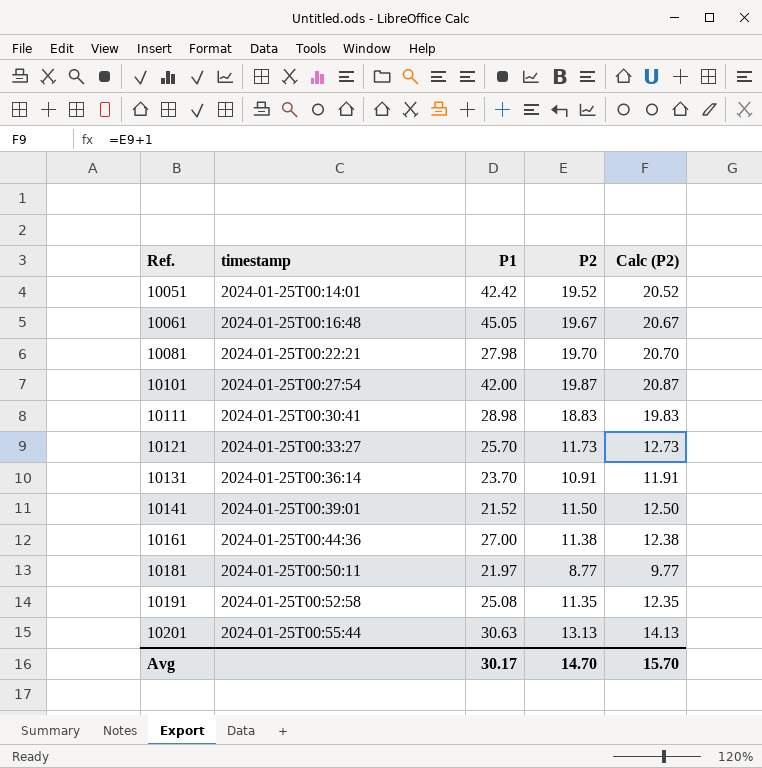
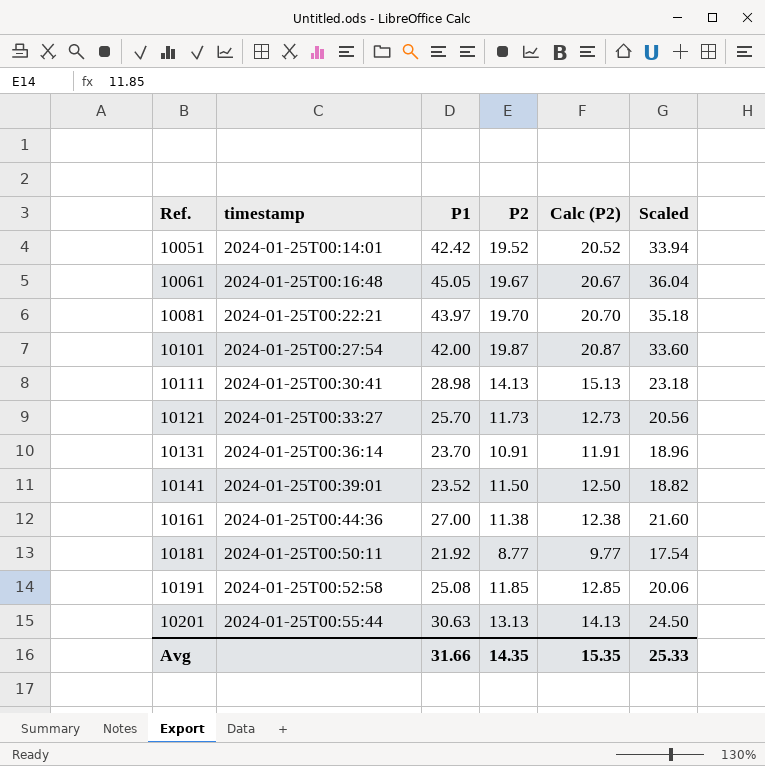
column Scaled | formula: none -> [P1] * 0.8
10081 | P1: 27.98 -> 43.97
10111 | P2: 18.83 -> 14.13
10111 | Calc (P2): 19.83 -> 15.13
10141 | P1: 21.52 -> 23.52
10181 | P1: 21.97 -> 21.92
10191 | P2: 11.35 -> 11.85
10191 | Calc (P2): 12.35 -> 12.85
Avg | P1: 30.17 -> 31.66
Avg | P2: 14.70 -> 14.35
Avg | Calc (P2): 15.70 -> 15.35

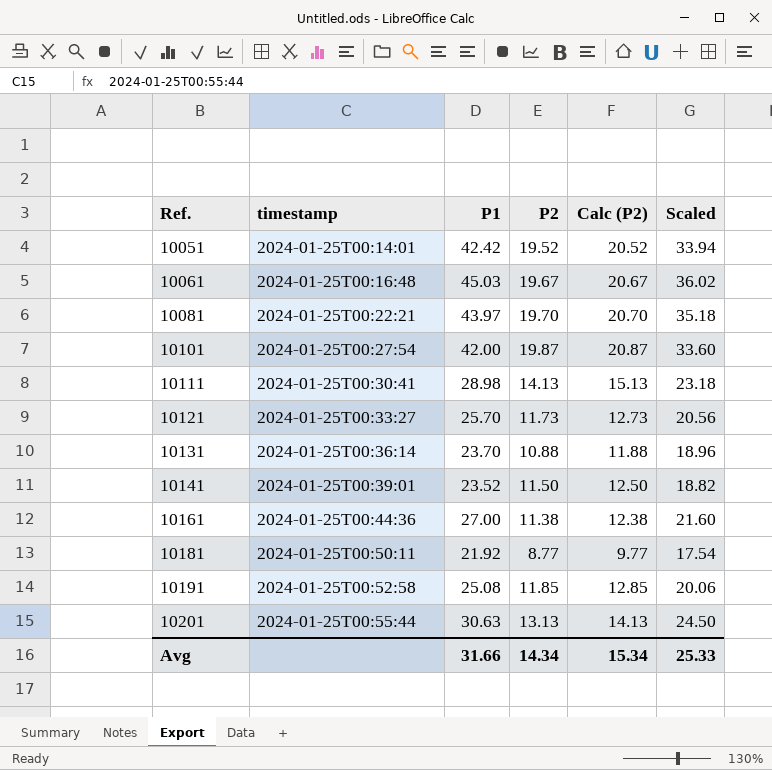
10061 | P1: 45.05 -> 45.03
10061 | Scaled: 36.04 -> 36.02
10131 | P2: 10.91 -> 10.88
10131 | Calc (P2): 11.91 -> 11.88
Avg | P2: 14.35 -> 14.34
Avg | Calc (P2): 15.35 -> 15.34

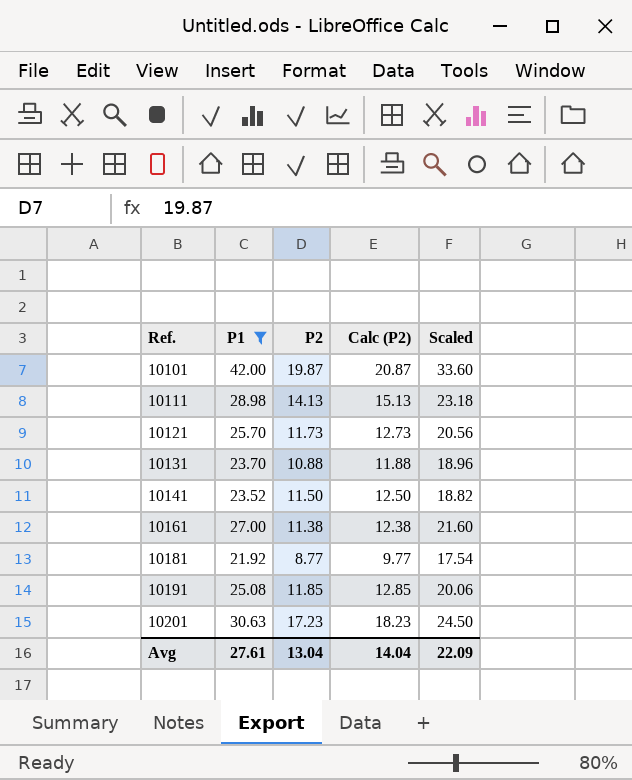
filter: none -> P1 <= 42.00
column timestamp | position: 2 -> none
10201 | P2: 13.13 -> 17.23
10201 | Calc (P2): 14.13 -> 18.23
Avg | P1: 31.66 -> 27.61
Avg | P2: 14.34 -> 13.04
Avg | Calc (P2): 15.34 -> 14.04
Avg | Scaled: 25.33 -> 22.09

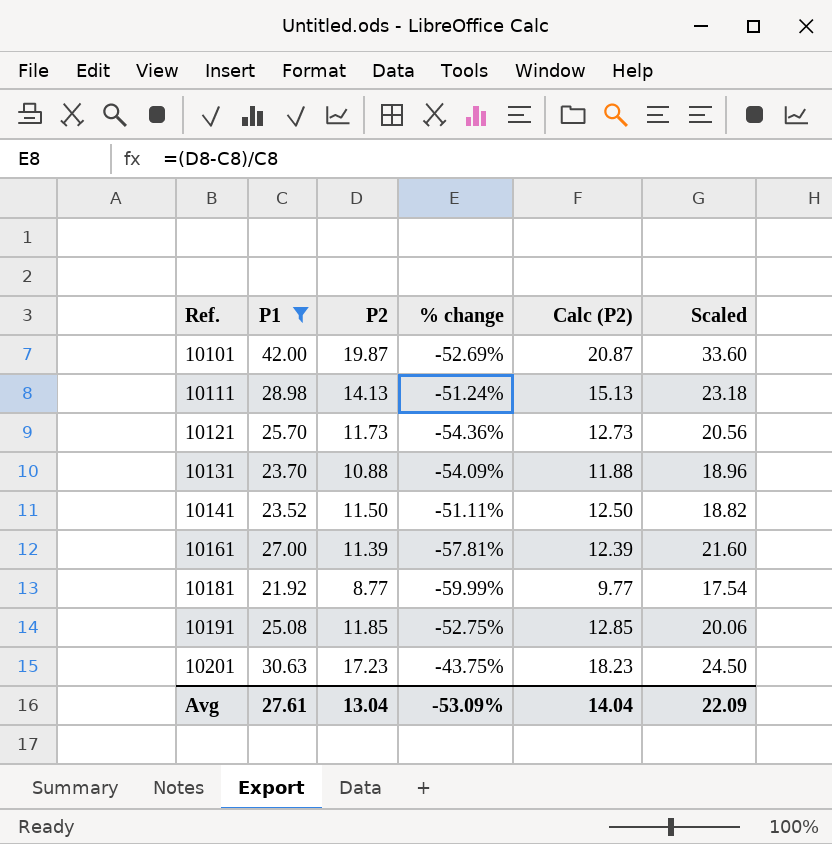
column % change | formula: none -> ([P2] - [P1]) / [P1]
10161 | P2: 11.38 -> 11.39
10161 | Calc (P2): 12.38 -> 12.39

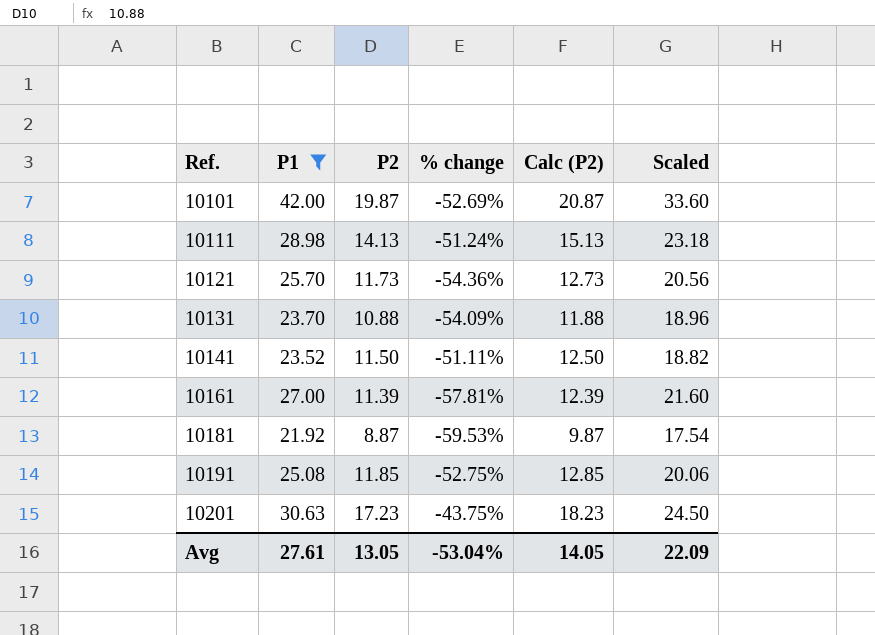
10181 | P2: 8.77 -> 8.87
10181 | % change: -59.99% -> -59.53%
10181 | Calc (P2): 9.77 -> 9.87
Avg | P2: 13.04 -> 13.05
Avg | % change: -53.09% -> -53.04%
Avg | Calc (P2): 14.04 -> 14.05

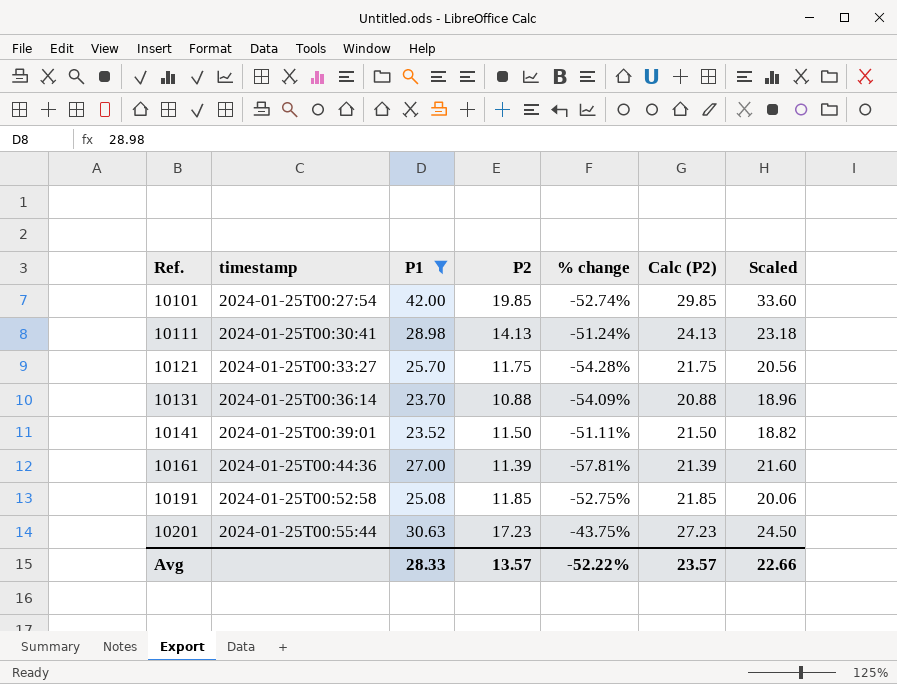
column timestamp | position: none -> 2
column Calc (P2) | formula: [P2] + 1 -> [P2] + 10
row 10181: 21.92 | 8.87 | -59.53% | 9.87 | 17.54 -> none
10101 | P2: 19.87 -> 19.85
10101 | % change: -52.69% -> -52.74%
10121 | P2: 11.73 -> 11.75
10121 | % change: -54.36% -> -54.28%
Avg | P1: 27.61 -> 28.33
Avg | P2: 13.05 -> 13.57
Avg | % change: -53.04% -> -52.22%
Avg | Calc (P2): 14.05 -> 23.57
Avg | Scaled: 22.09 -> 22.66

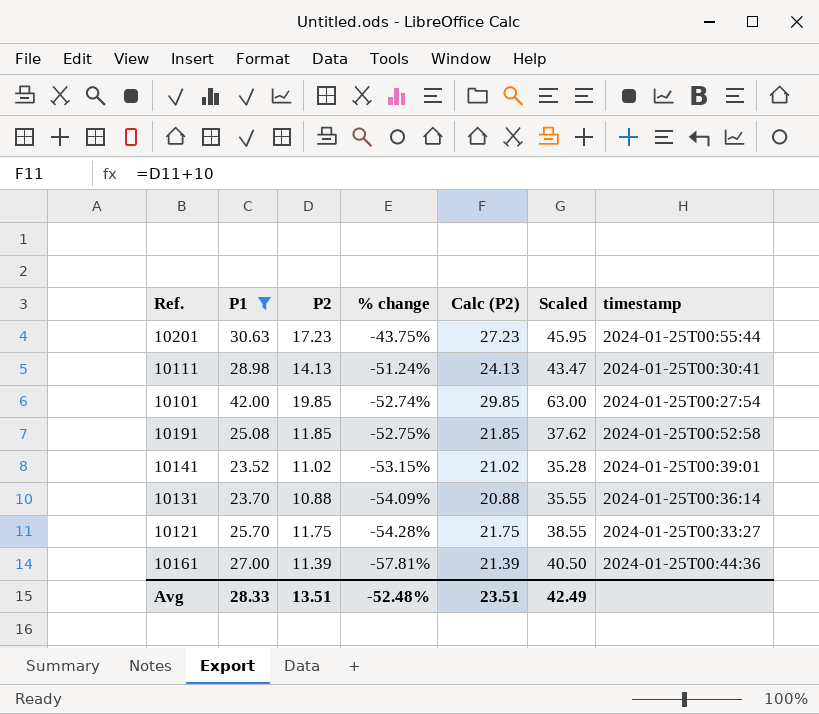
row order: Ref. ascending -> % change descending
column Scaled | formula: [P1] * 0.8 -> [P1] * 1.5
column timestamp | position: 2 -> 7
10141 | P2: 11.50 -> 11.02
10141 | % change: -51.11% -> -53.15%
10141 | Calc (P2): 21.50 -> 21.02
Avg | P2: 13.57 -> 13.51
Avg | % change: -52.22% -> -52.48%
Avg | Calc (P2): 23.57 -> 23.51
Avg | Scaled: 22.66 -> 42.49

